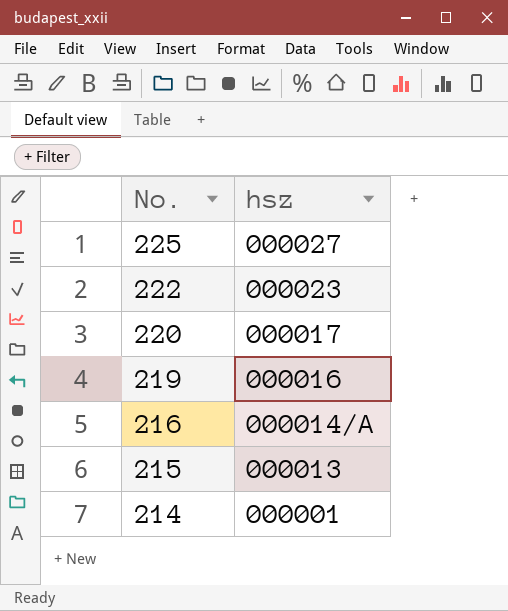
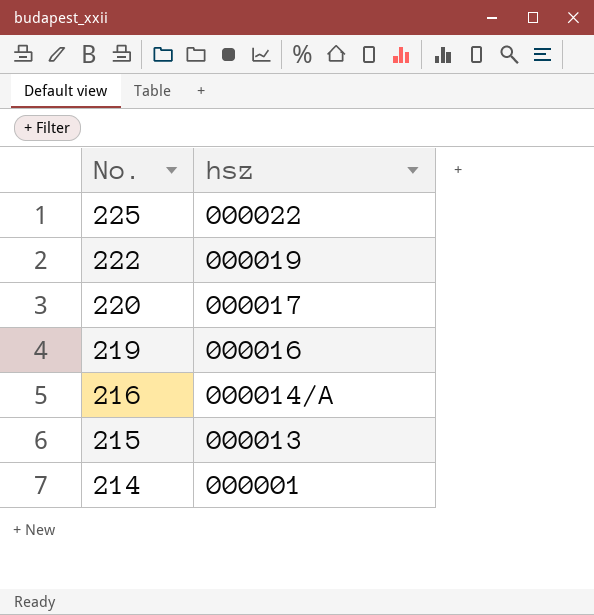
225 | hsz: 000027 -> 000022
222 | hsz: 000023 -> 000019

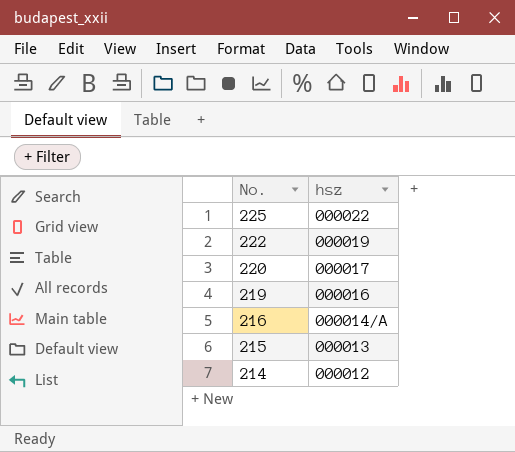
214 | hsz: 000001 -> 000012

